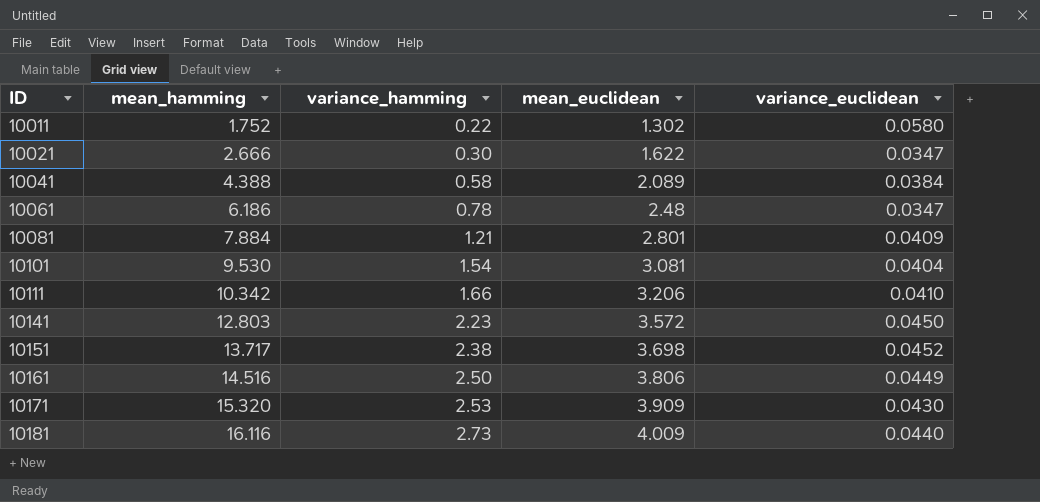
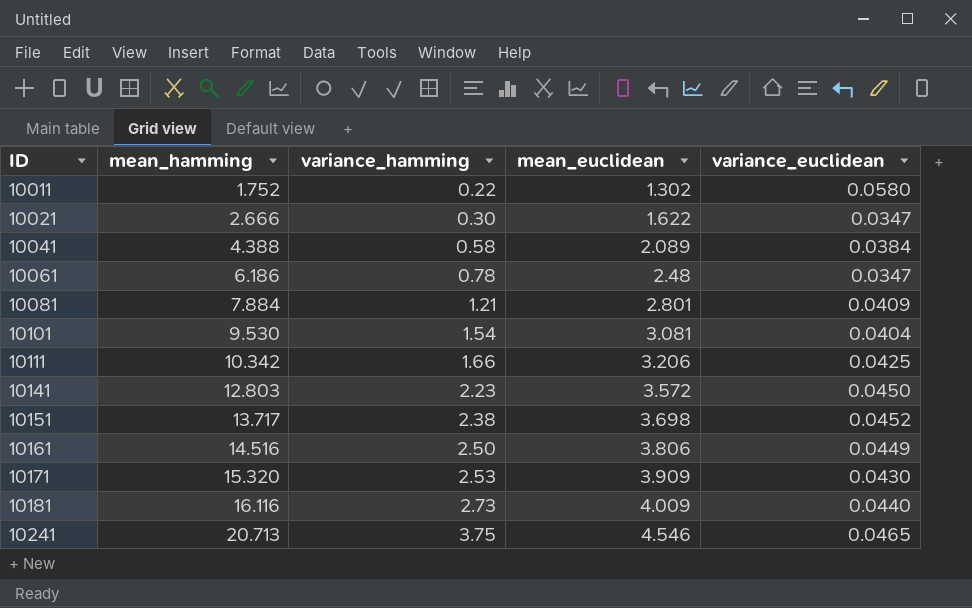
10111 | variance_euclidean: 0.0410 -> 0.0425
row 10241: none -> 20.713 | 3.75 | 4.546 | 0.0465

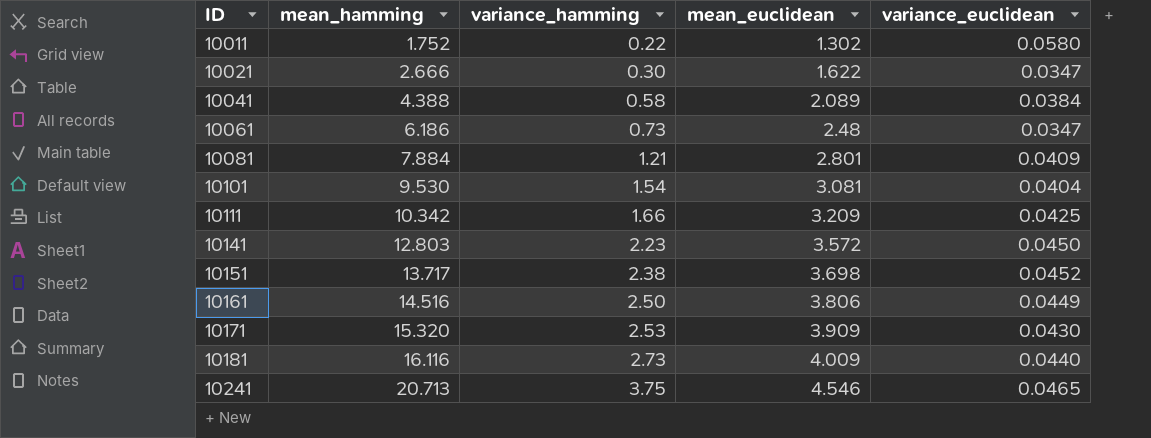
10061 | variance_hamming: 0.78 -> 0.73
10111 | mean_euclidean: 3.206 -> 3.209

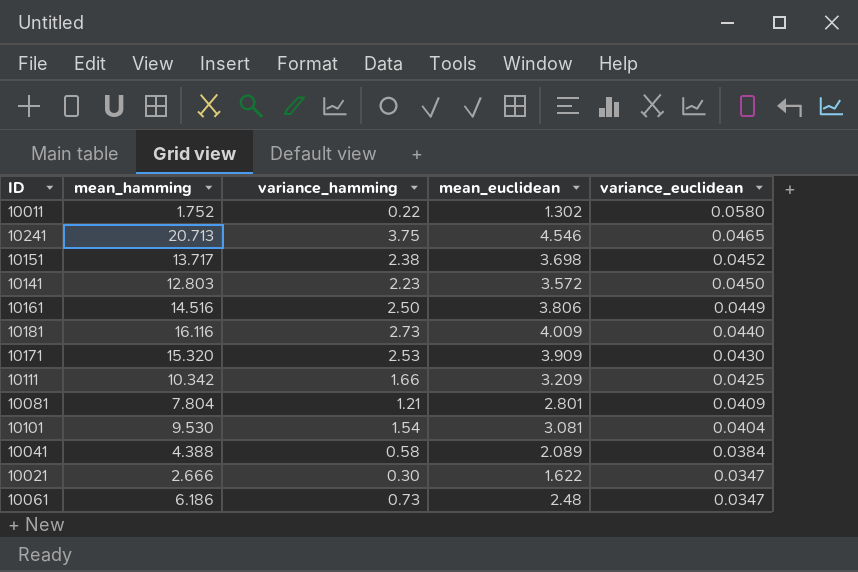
row order: ID ascending -> variance_euclidean descending
10081 | mean_hamming: 7.884 -> 7.804

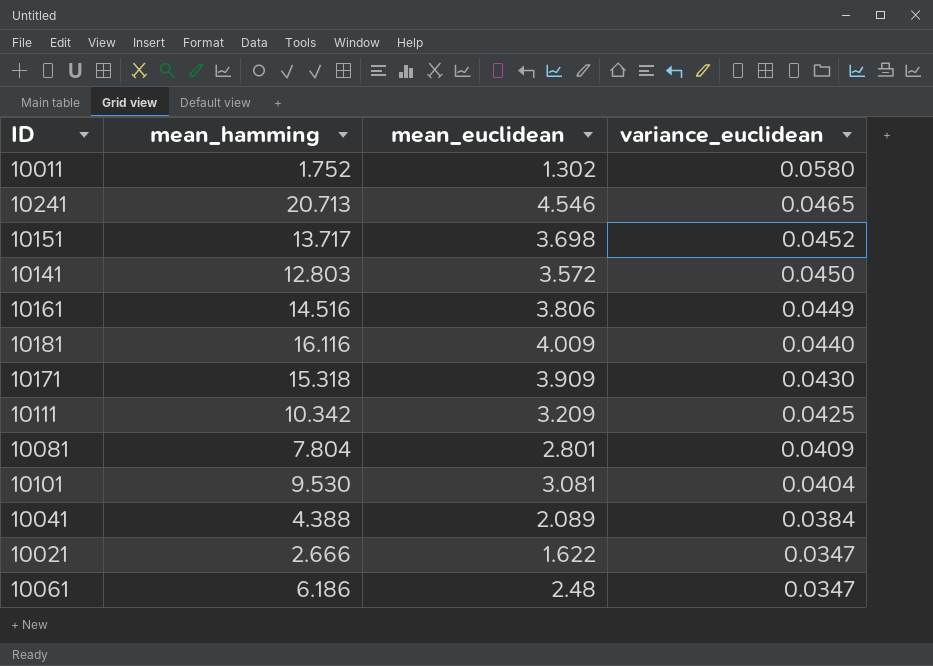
column variance_hamming | position: 3 -> none
10171 | mean_hamming: 15.320 -> 15.318

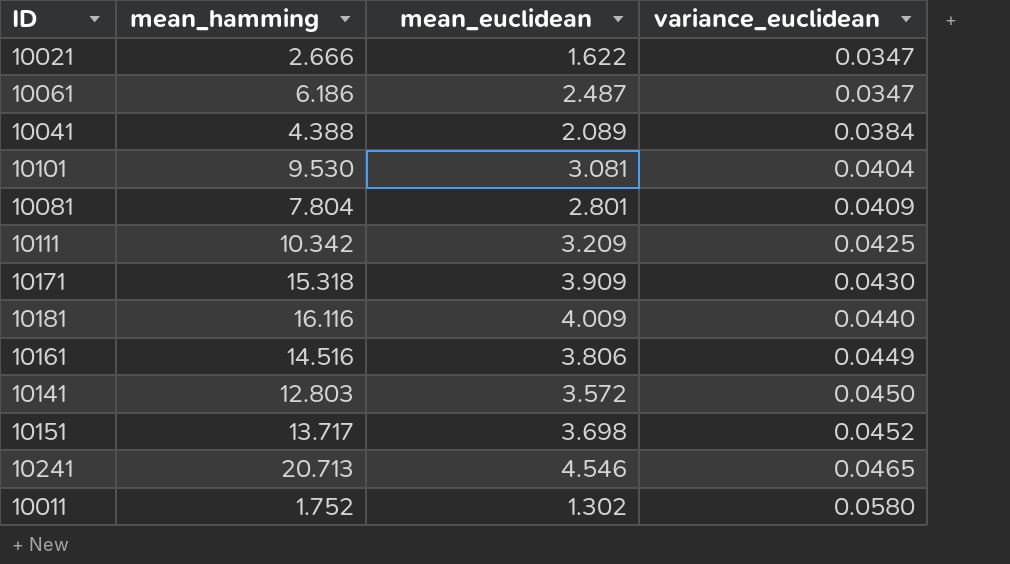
row order: variance_euclidean descending -> variance_euclidean ascending
10061 | mean_euclidean: 2.48 -> 2.487

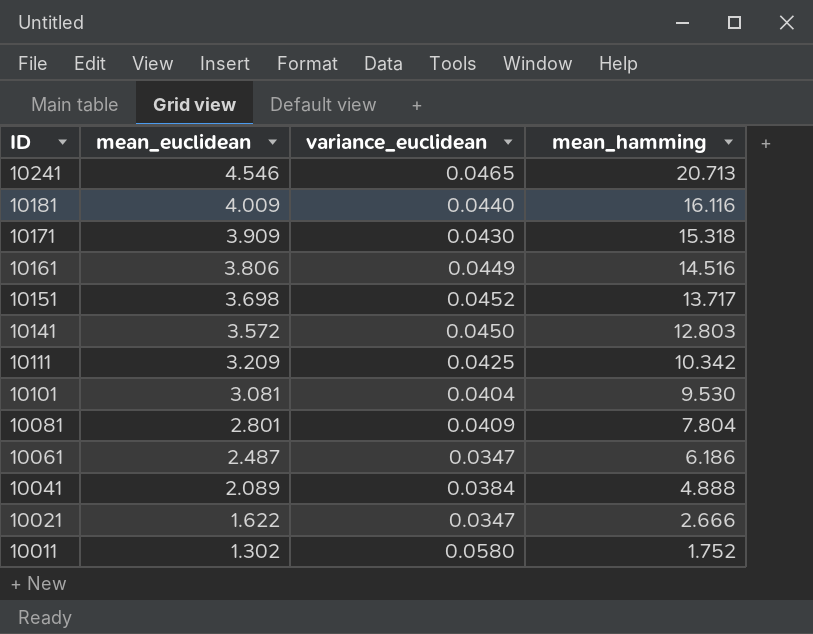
row order: variance_euclidean ascending -> ID descending
column mean_hamming | position: 2 -> 4
10041 | mean_hamming: 4.388 -> 4.888

